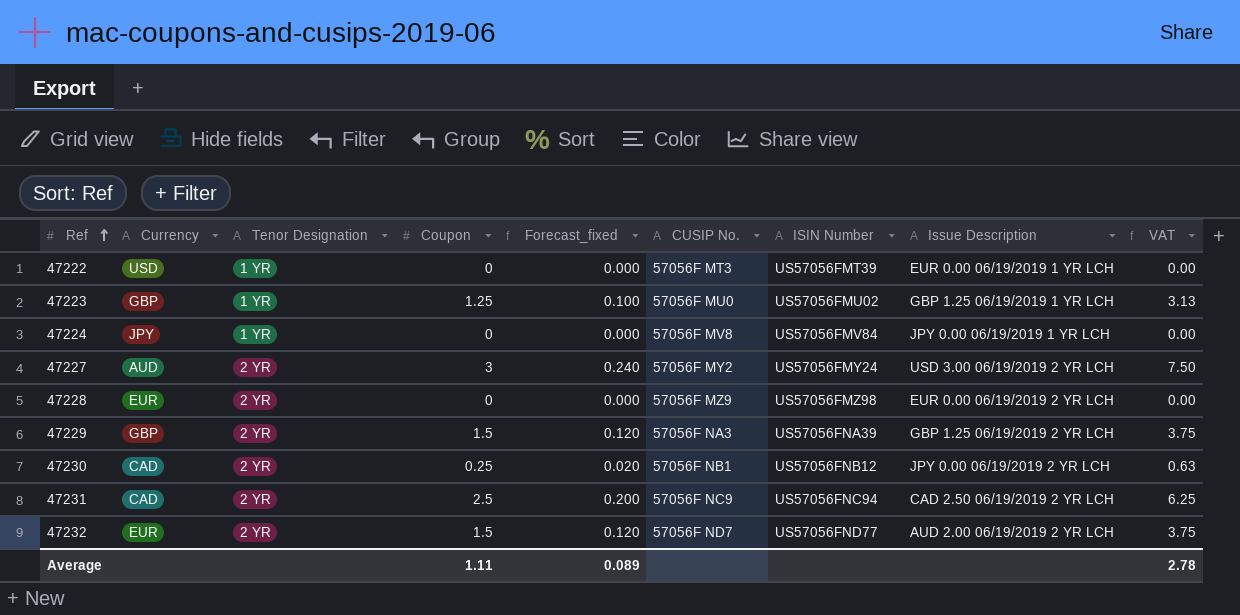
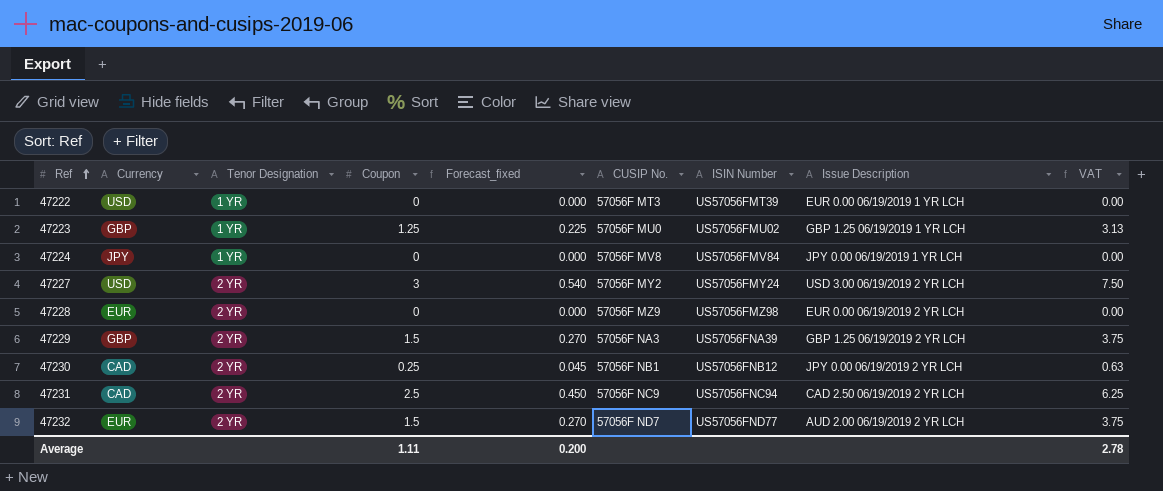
column Forecast_fixed | formula: [Coupon] * 0.08 -> [Coupon] * 0.18
47227 | Currency: AUD -> USD
Average | Forecast_fixed: 0.089 -> 0.200

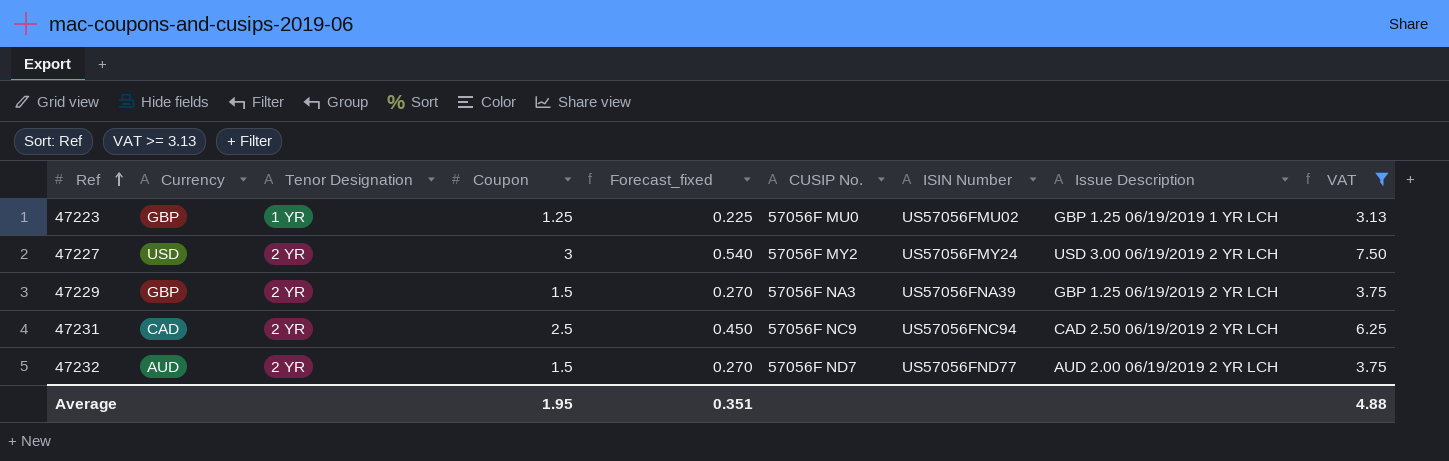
filter: none -> VAT >= 3.13
47232 | Currency: EUR -> AUD
Average | Coupon: 1.11 -> 1.95
Average | Forecast_fixed: 0.200 -> 0.351
Average | VAT: 2.78 -> 4.88

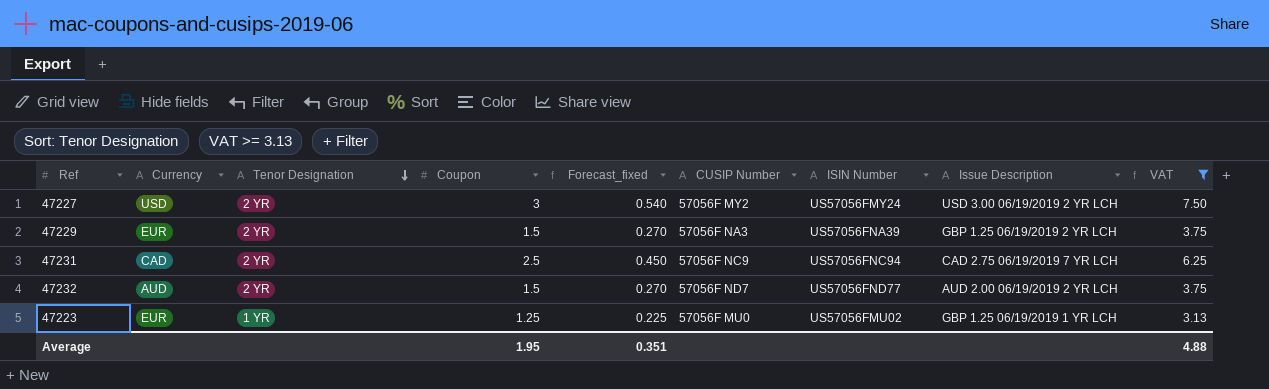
row order: Ref ascending -> Tenor Designation descending
column name: CUSIP No. -> CUSIP Number
47229 | Currency: GBP -> EUR
47231 | Issue Description: CAD 2.50 06/19/2019 2 YR LCH -> CAD 2.75 06/19/2019 7 YR LCH
47223 | Currency: GBP -> EUR

